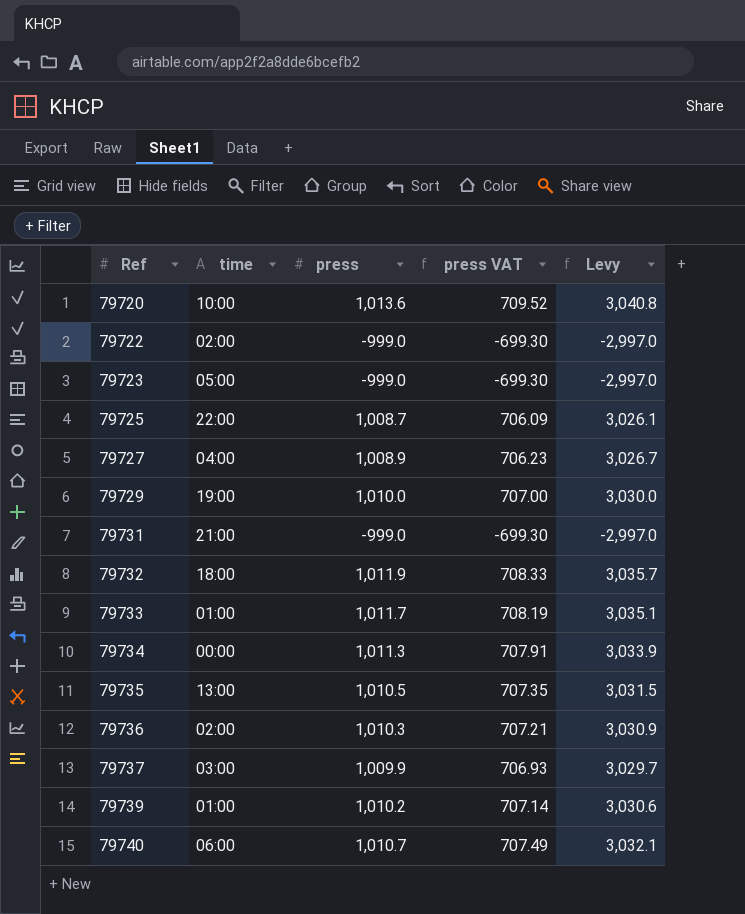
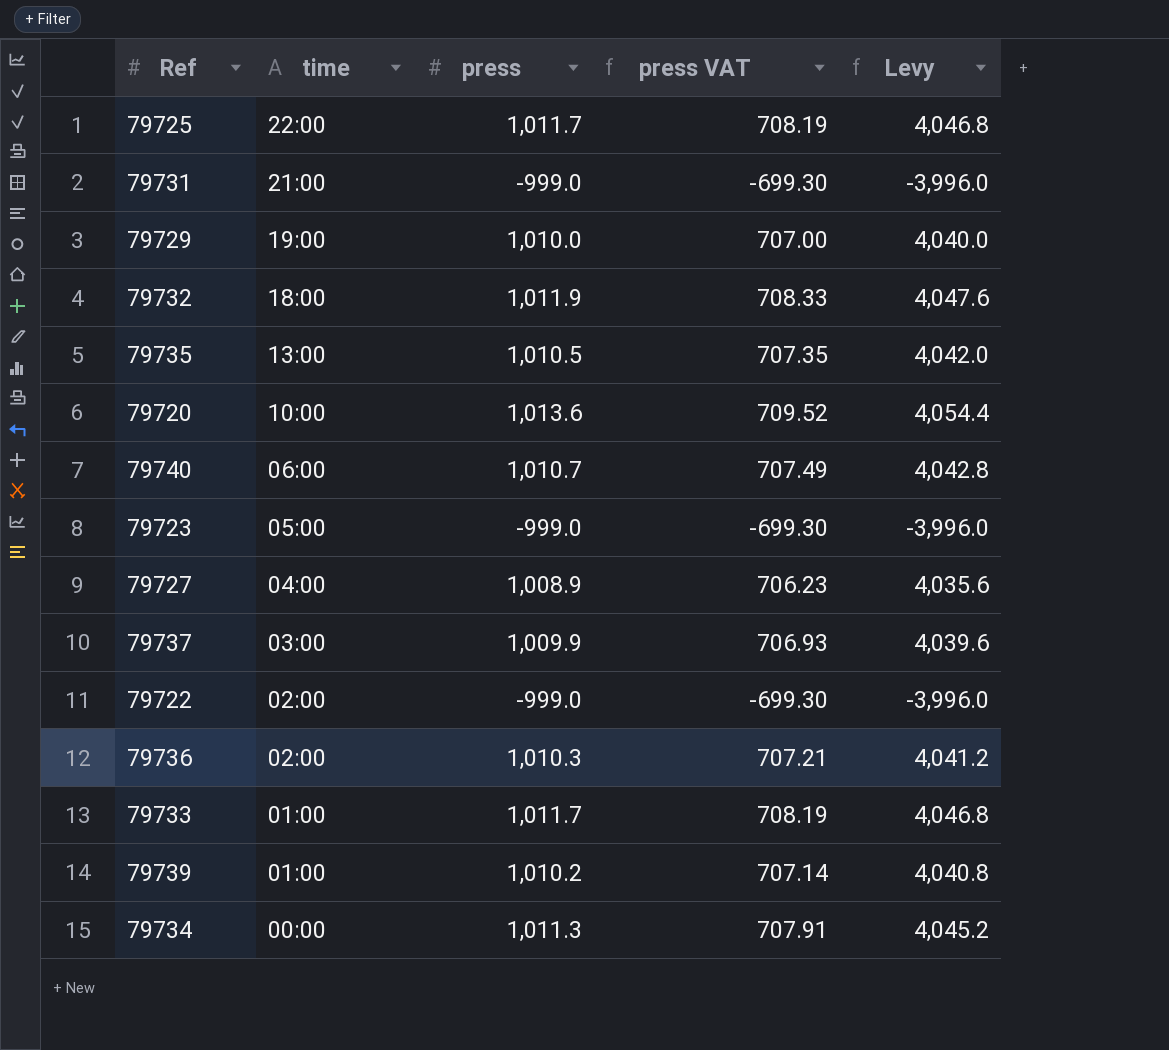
row order: Ref ascending -> time descending
column Levy | formula: [press] * 3 -> [press] * 4
79725 | press: 1,008.7 -> 1,011.7
79725 | press VAT: 706.09 -> 708.19

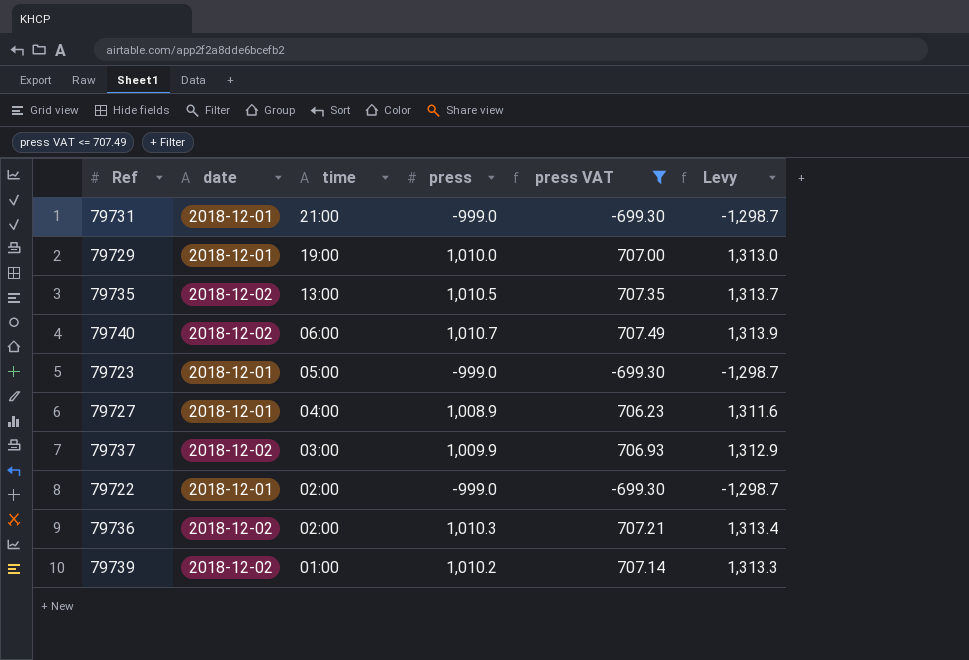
filter: none -> press VAT <= 707.49
column date | position: none -> 2
column Levy | formula: [press] * 4 -> [press] * 1.3

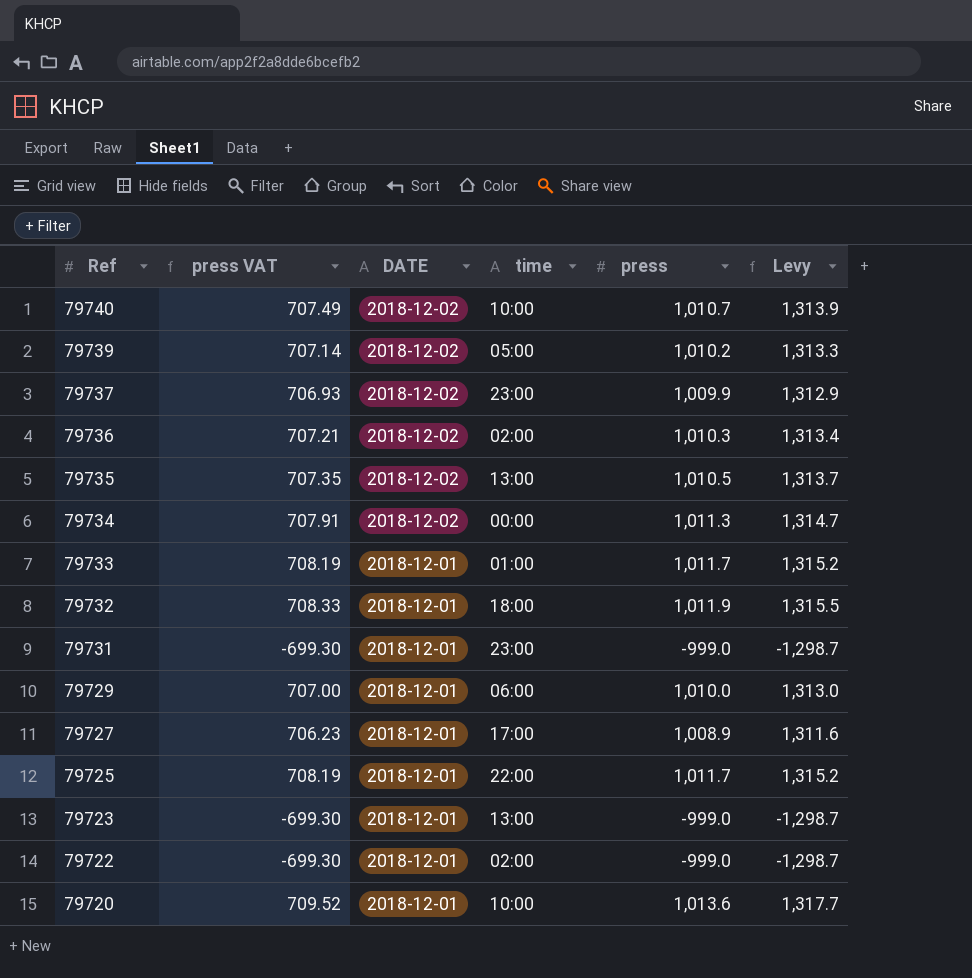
filter: press VAT <= 707.49 -> none
row order: time descending -> Ref descending
column press VAT | position: 5 -> 2
column name: date -> DATE
79740 | time: 06:00 -> 10:00
79739 | time: 01:00 -> 05:00
79737 | time: 03:00 -> 23:00
79731 | time: 21:00 -> 23:00
79729 | time: 19:00 -> 06:00
79727 | time: 04:00 -> 17:00
79723 | time: 05:00 -> 13:00

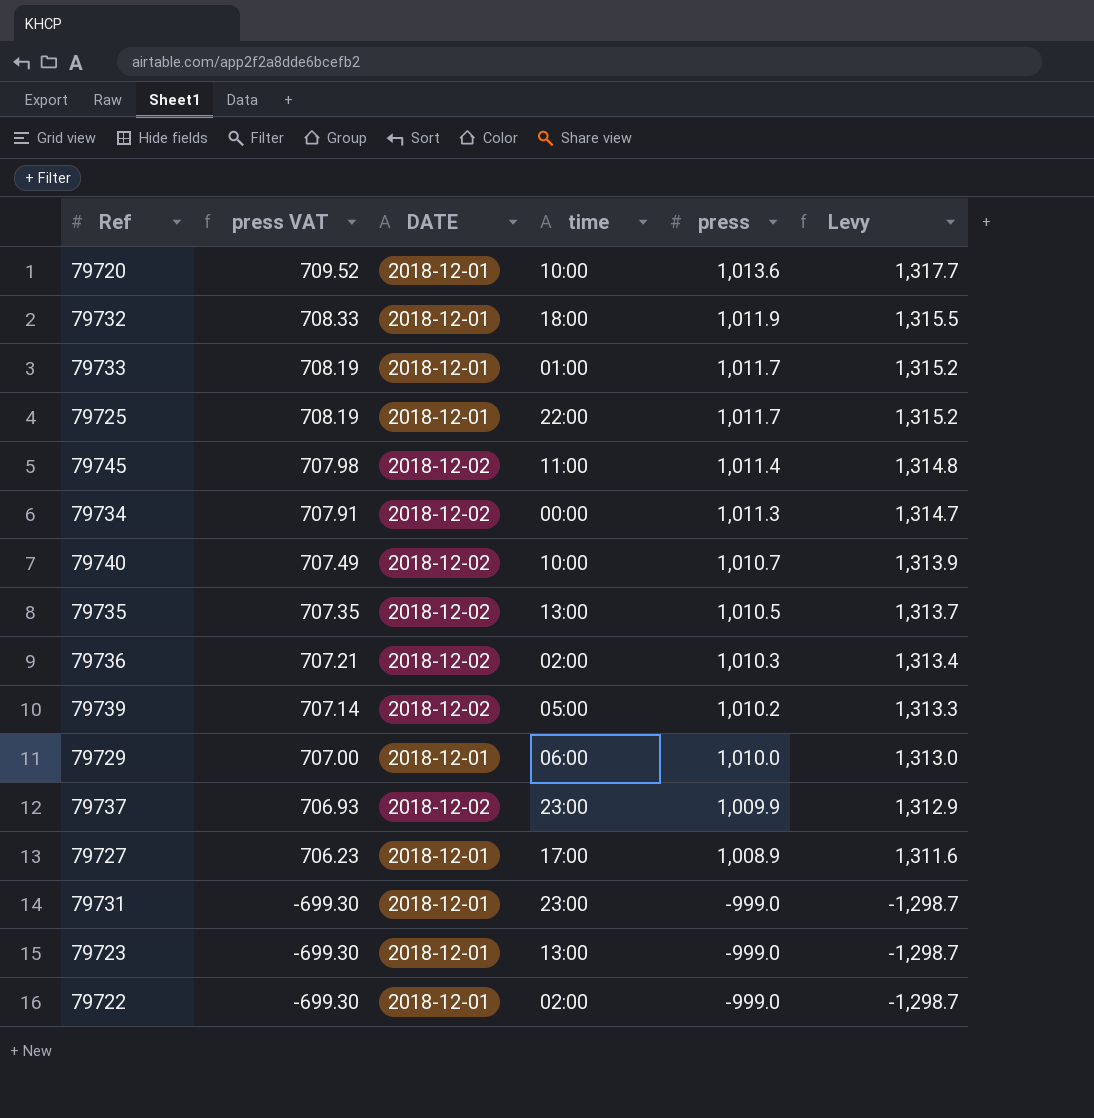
row order: Ref descending -> press VAT descending
row 79745: none -> 707.98 | 2018-12-02 | 11:00 | 1,011.4 | 1,314.8

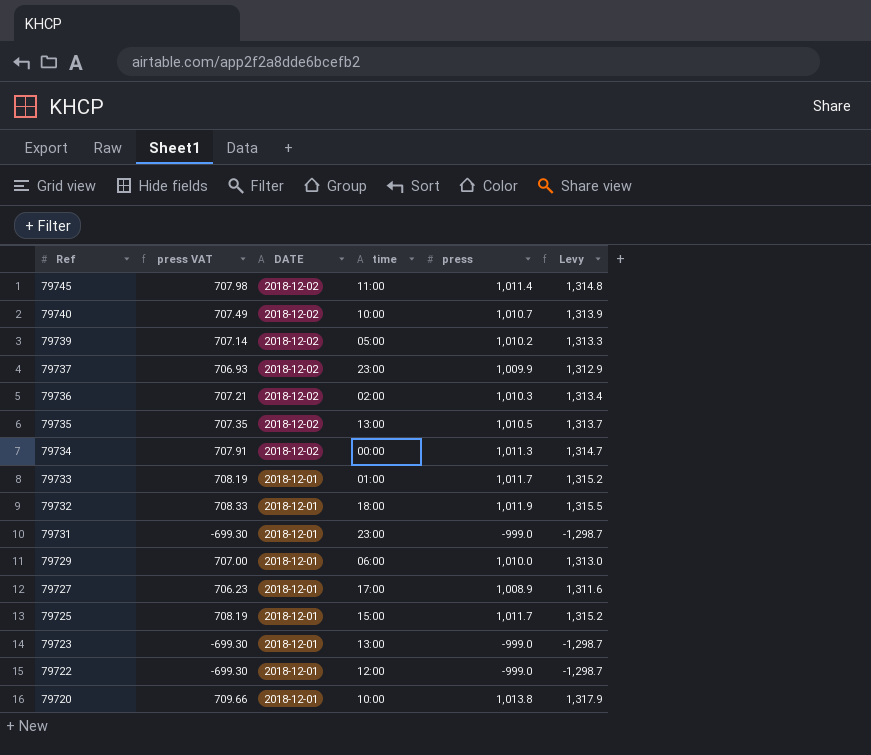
row order: press VAT descending -> Ref descending
79725 | time: 22:00 -> 15:00
79722 | time: 02:00 -> 12:00
79720 | press VAT: 709.52 -> 709.66
79720 | press: 1,013.6 -> 1,013.8
79720 | Levy: 1,317.7 -> 1,317.9

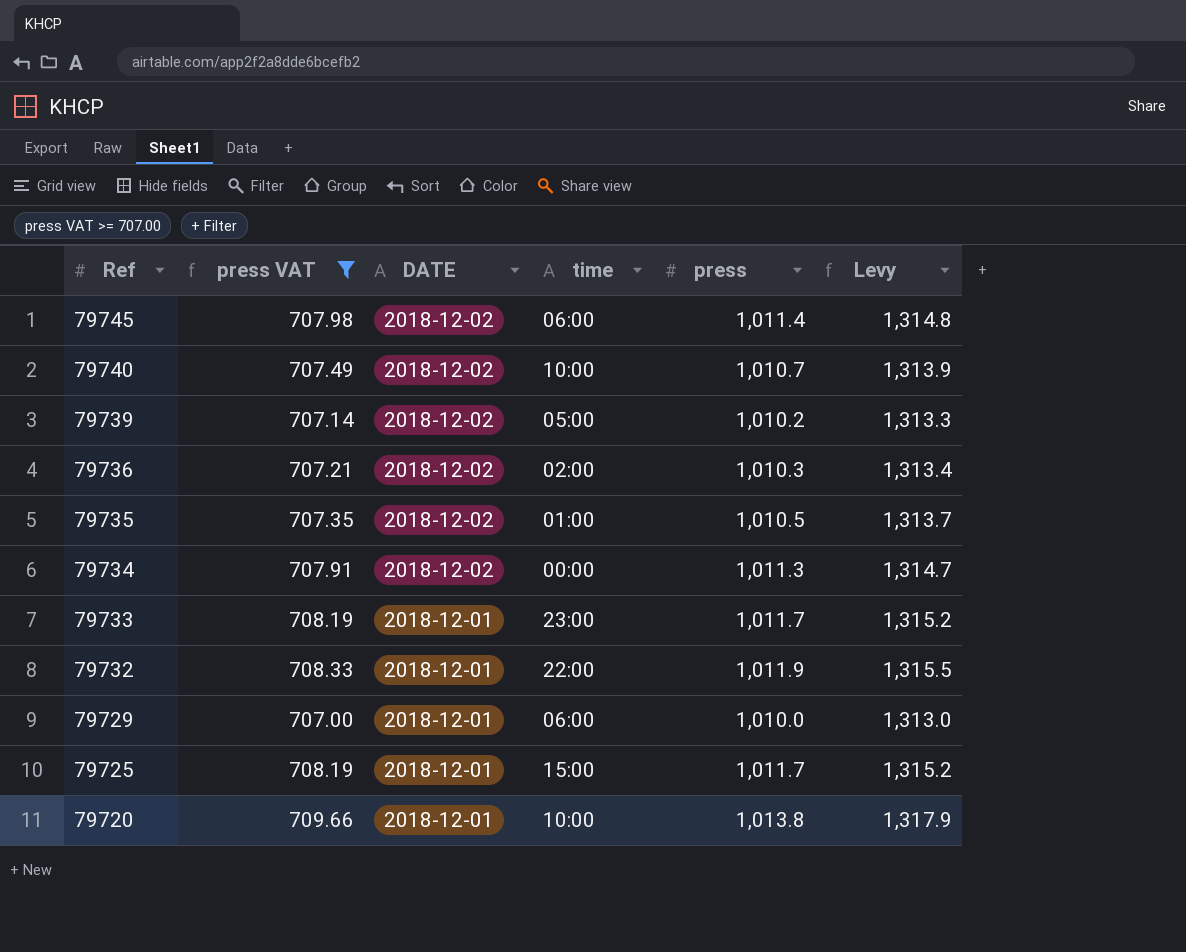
filter: none -> press VAT >= 707.00
79745 | time: 11:00 -> 06:00
79735 | time: 13:00 -> 01:00
79733 | time: 01:00 -> 23:00
79732 | time: 18:00 -> 22:00

